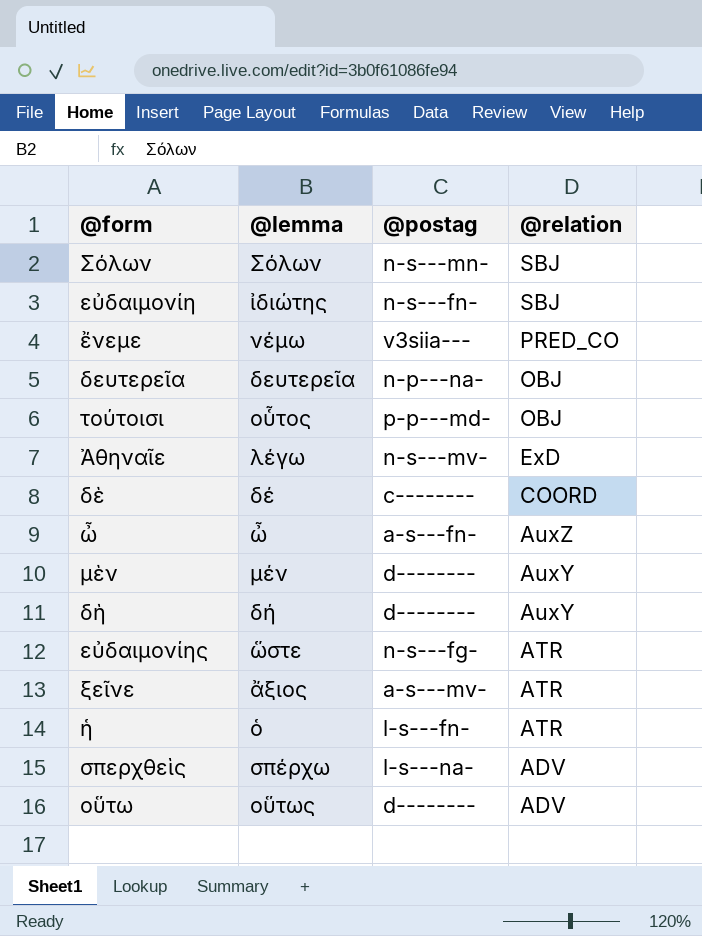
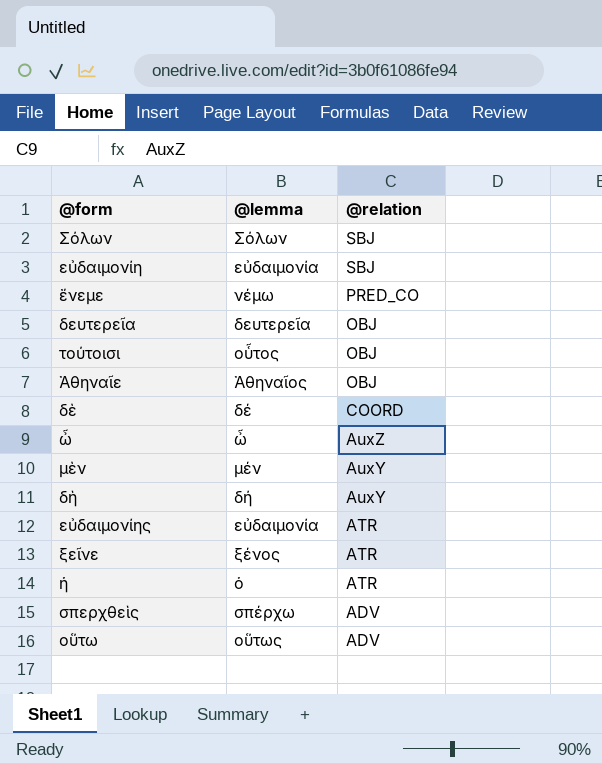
column @postag | position: 3 -> none
εὐδαιμονίη | @lemma: ἰδιώτης -> εὐδαιμονία
Ἀθηναῖε | @lemma: λέγω -> Ἀθηναῖος
Ἀθηναῖε | @relation: ExD -> OBJ
εὐδαιμονίης | @lemma: ὥστε -> εὐδαιμονία
ξεῖνε | @lemma: ἄξιος -> ξένος

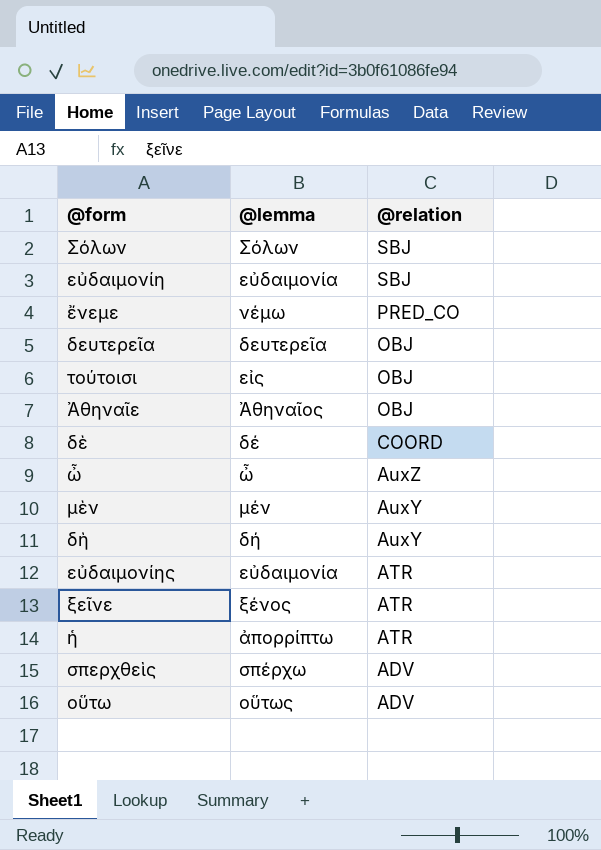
τούτοισι | @lemma: οὗτος -> εἰς
ἡ | @lemma: ὁ -> ἀπορρίπτω

